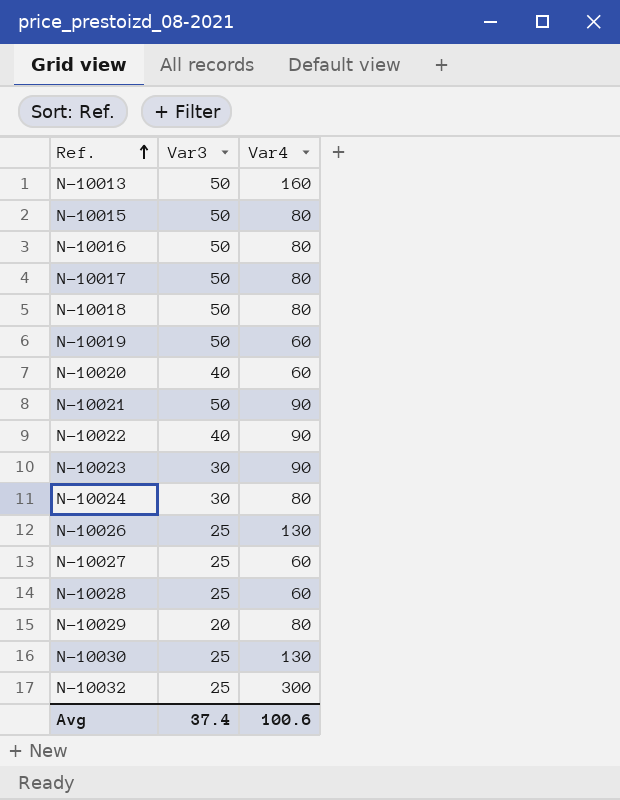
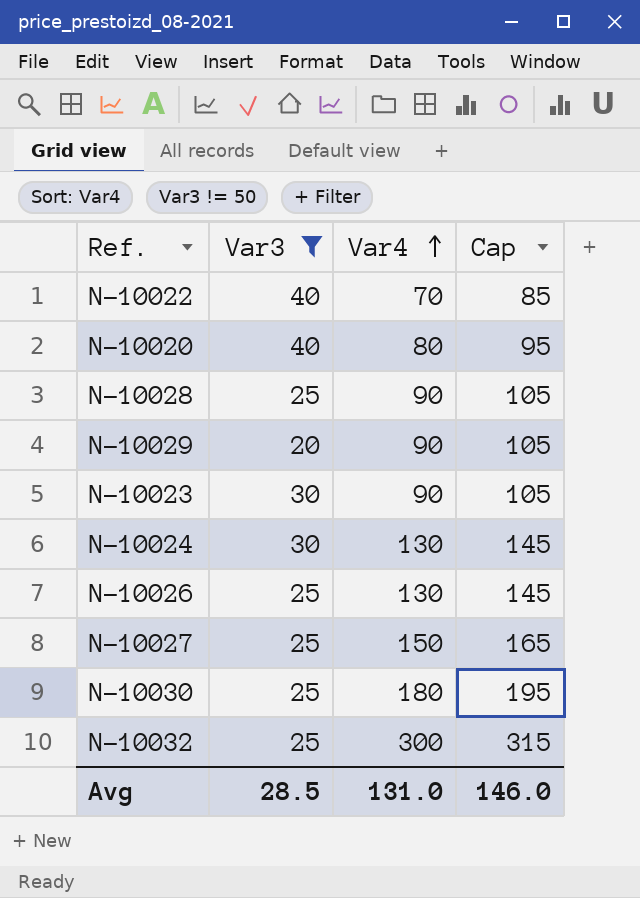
filter: none -> Var3 != 50
row order: Ref. ascending -> Var4 ascending
column Cap | formula: none -> [Var4] + 15
N-10022 | Var4: 90 -> 70
N-10020 | Var4: 60 -> 80
N-10028 | Var4: 60 -> 90
N-10029 | Var4: 80 -> 90
N-10024 | Var4: 80 -> 130
N-10027 | Var4: 60 -> 150
N-10030 | Var4: 130 -> 180
Avg | Var3: 37.4 -> 28.5
Avg | Var4: 100.6 -> 131.0

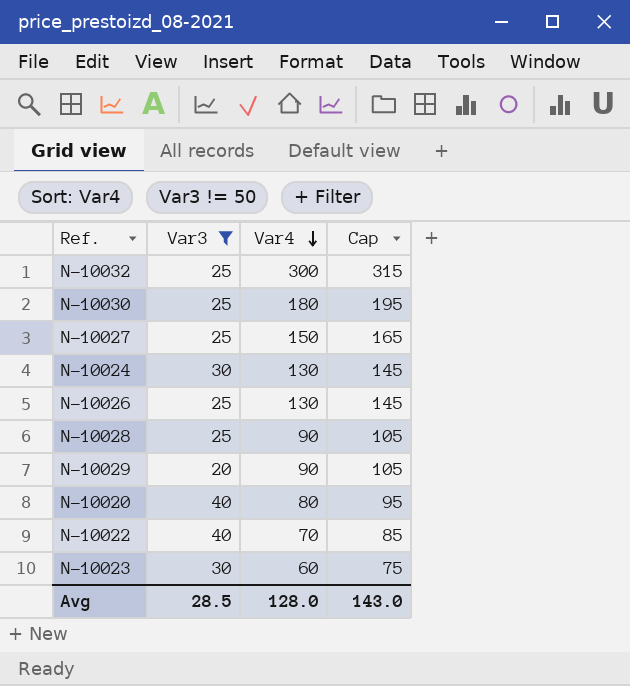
row order: Var4 ascending -> Var4 descending
N-10023 | Var4: 90 -> 60
N-10023 | Cap: 105 -> 75
Avg | Var4: 131.0 -> 128.0
Avg | Cap: 146.0 -> 143.0

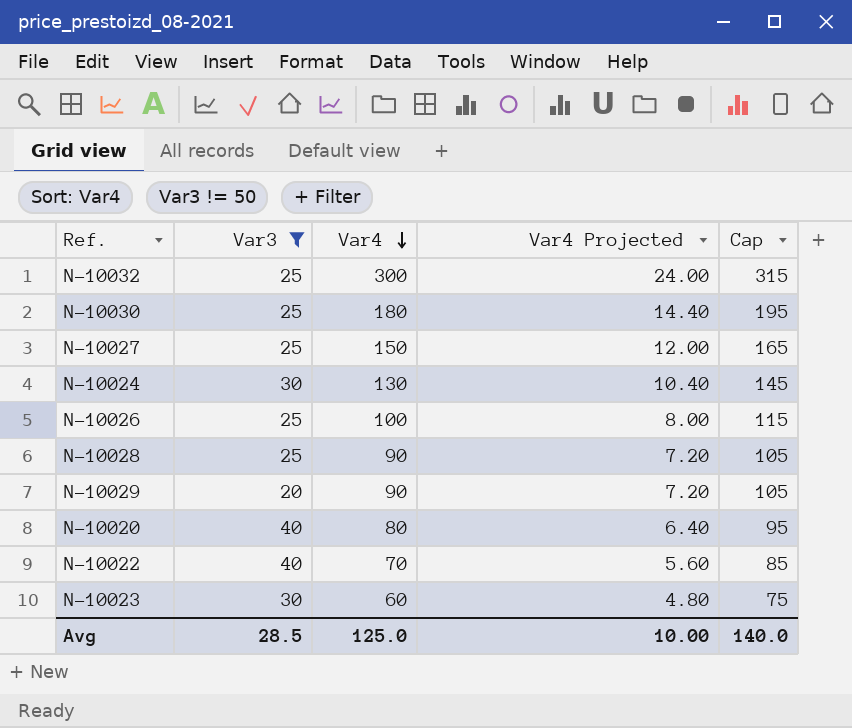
column Var4 Projected | formula: none -> [Var4] * 0.08
N-10026 | Var4: 130 -> 100
N-10026 | Cap: 145 -> 115
Avg | Var4: 128.0 -> 125.0
Avg | Cap: 143.0 -> 140.0

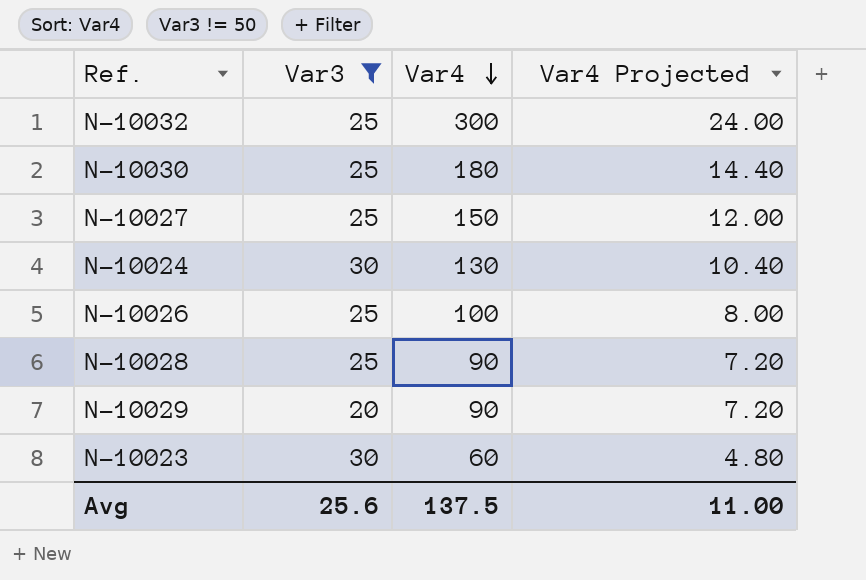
column Cap | formula: [Var4] + 15 -> none
row N-10020: 40 | 80 | 6.40 | 95 -> none
row N-10022: 40 | 70 | 5.60 | 85 -> none
Avg | Var3: 28.5 -> 25.6
Avg | Var4: 125.0 -> 137.5
Avg | Var4 Projected: 10.00 -> 11.00

